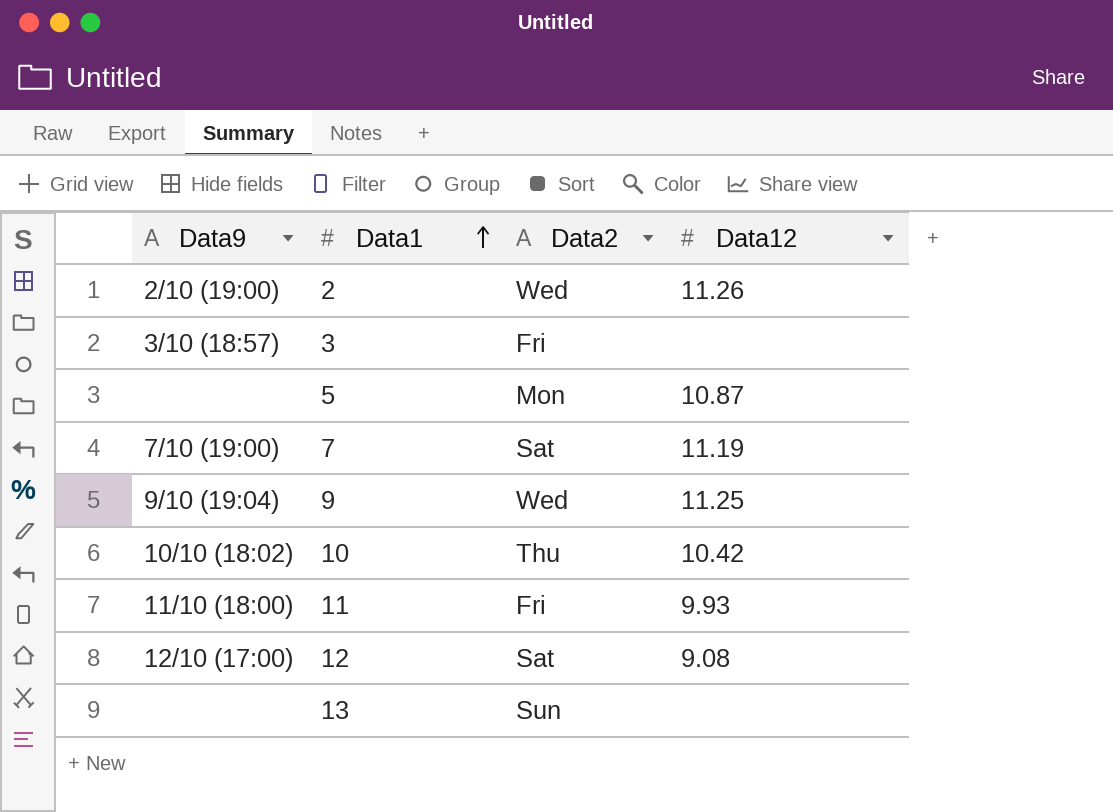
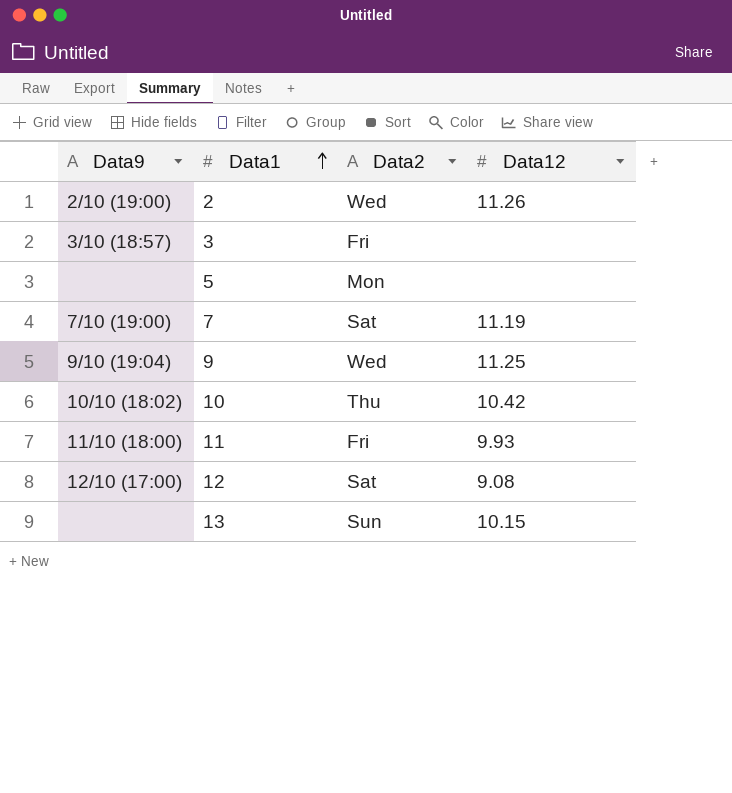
5 | Data12: 10.87 -> none
13 | Data12: none -> 10.15

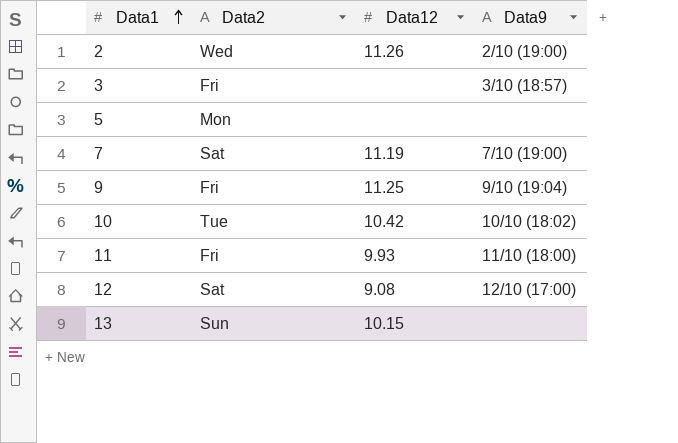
column Data9 | position: 1 -> 4
9 | Data2: Wed -> Fri
10 | Data2: Thu -> Tue

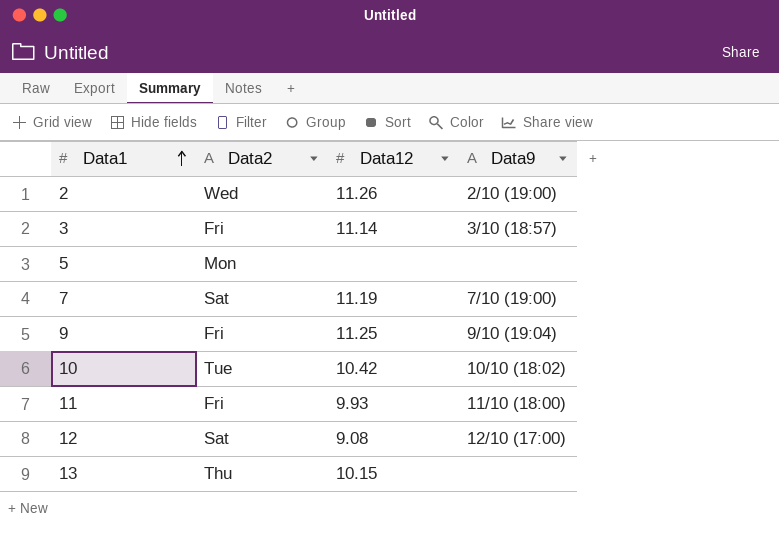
3 | Data12: none -> 11.14
13 | Data2: Sun -> Thu

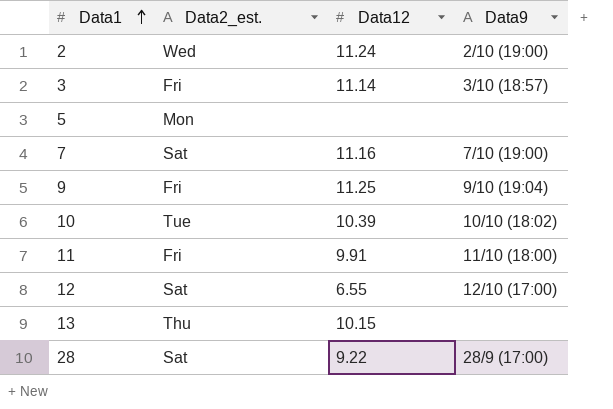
column name: Data2 -> Data2_est.
2 | Data12: 11.26 -> 11.24
7 | Data12: 11.19 -> 11.16
10 | Data12: 10.42 -> 10.39
11 | Data12: 9.93 -> 9.91
12 | Data12: 9.08 -> 6.55
row 28: none -> Sat | 9.22 | 28/9 (17:00)

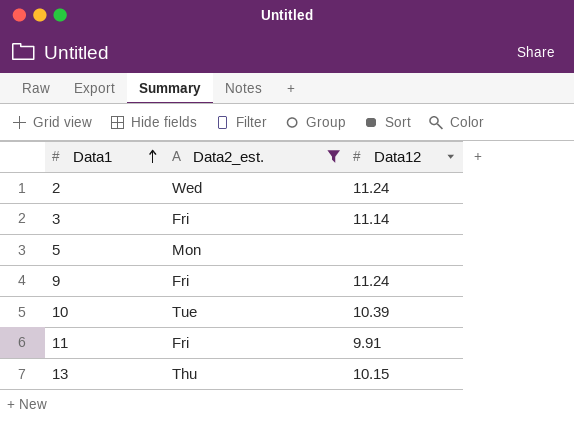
filter: none -> Data2_est. != Sat
column Data9 | position: 4 -> none
9 | Data12: 11.25 -> 11.24

